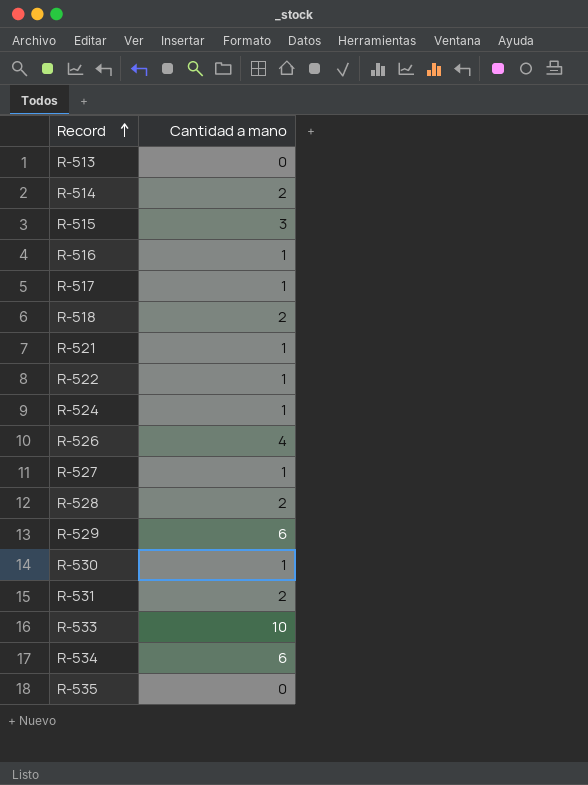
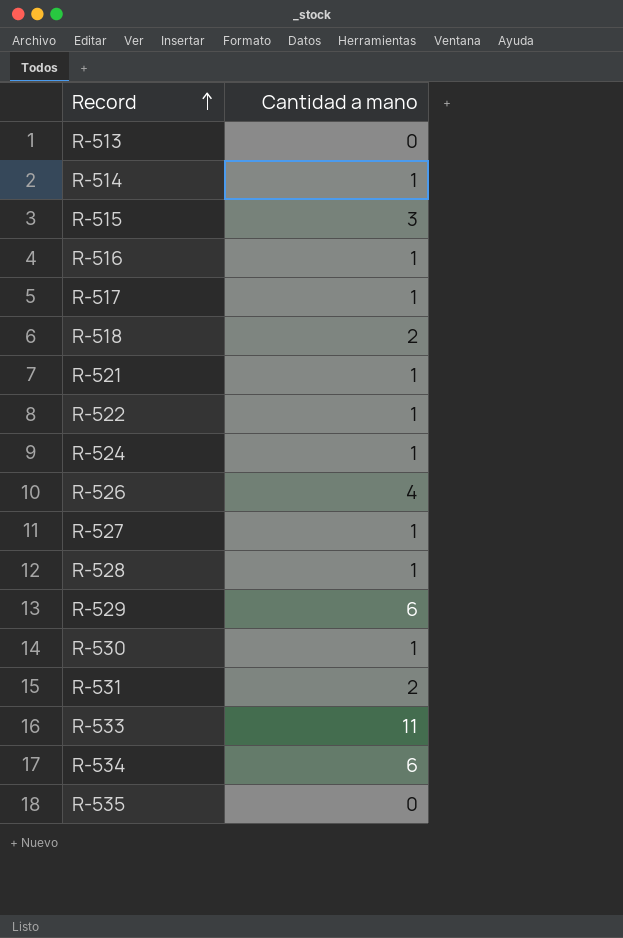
R-514 | Cantidad a mano: 2 -> 1
R-528 | Cantidad a mano: 2 -> 1
R-533 | Cantidad a mano: 10 -> 11

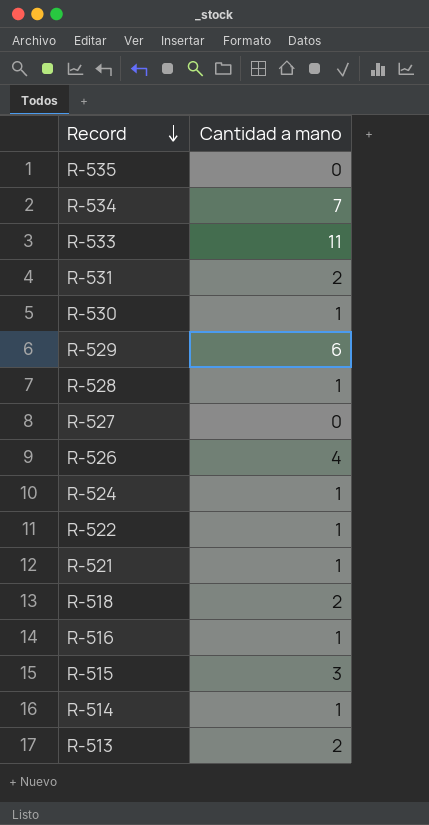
row order: Record ascending -> Record descending
row R-517: 1 -> none
R-534 | Cantidad a mano: 6 -> 7
R-527 | Cantidad a mano: 1 -> 0
R-513 | Cantidad a mano: 0 -> 2

